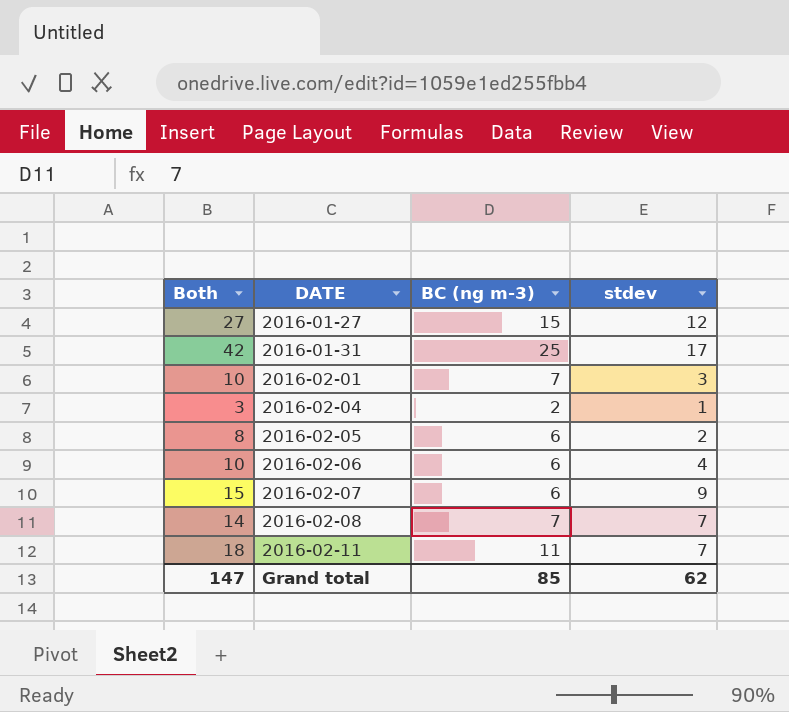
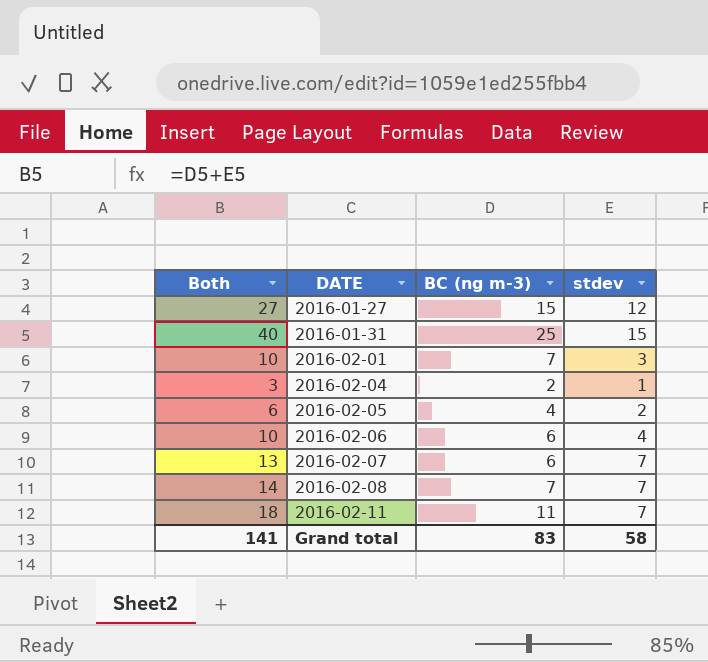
2016-01-31 | Both: 42 -> 40
2016-01-31 | stdev: 17 -> 15
2016-02-05 | Both: 8 -> 6
2016-02-05 | BC (ng m-3): 6 -> 4
2016-02-07 | Both: 15 -> 13
2016-02-07 | stdev: 9 -> 7
Grand total | Both: 147 -> 141
Grand total | BC (ng m-3): 85 -> 83
Grand total | stdev: 62 -> 58

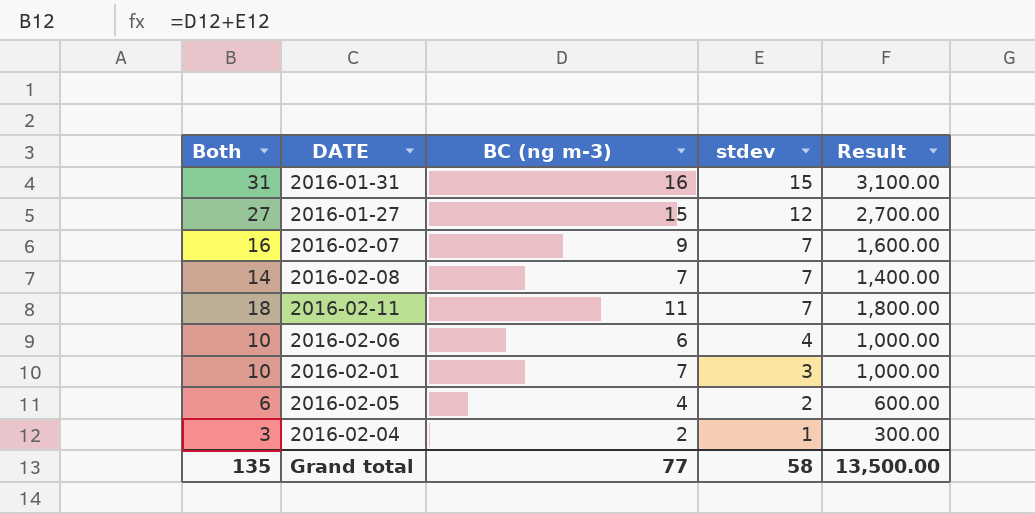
row order: DATE ascending -> stdev descending
column Result | formula: none -> [Both] * 100
2016-01-31 | Both: 40 -> 31
2016-01-31 | BC (ng m-3): 25 -> 16
2016-02-07 | Both: 13 -> 16
2016-02-07 | BC (ng m-3): 6 -> 9
Grand total | Both: 141 -> 135
Grand total | BC (ng m-3): 83 -> 77

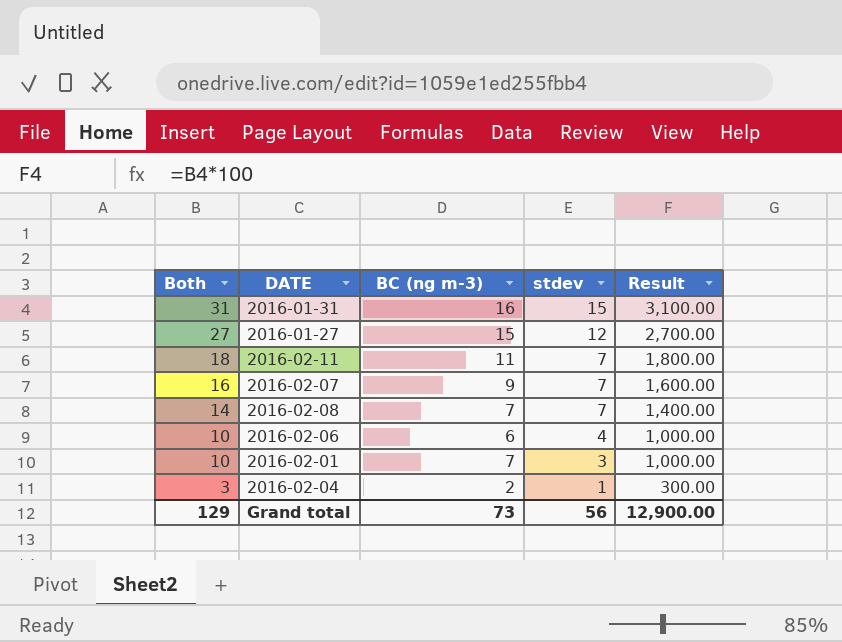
row order: stdev descending -> Both descending
row 2016-02-05: 6 | 4 | 2 | 600.00 -> none
Grand total | Both: 135 -> 129
Grand total | BC (ng m-3): 77 -> 73
Grand total | stdev: 58 -> 56
Grand total | Result: 13,500.00 -> 12,900.00

